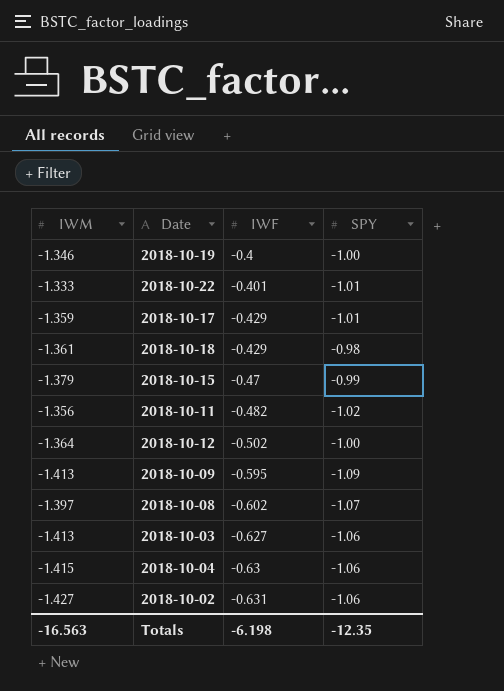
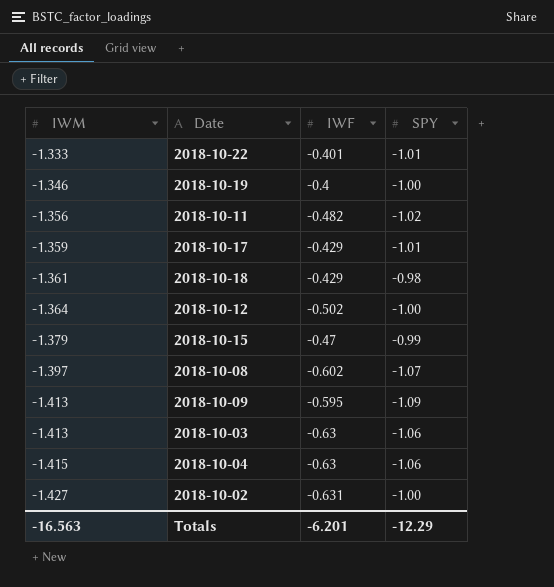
row order: IWF descending -> IWM descending
2018-10-03 | IWF: -0.627 -> -0.63
2018-10-02 | SPY: -1.06 -> -1.00
Totals | IWF: -6.198 -> -6.201
Totals | SPY: -12.35 -> -12.29

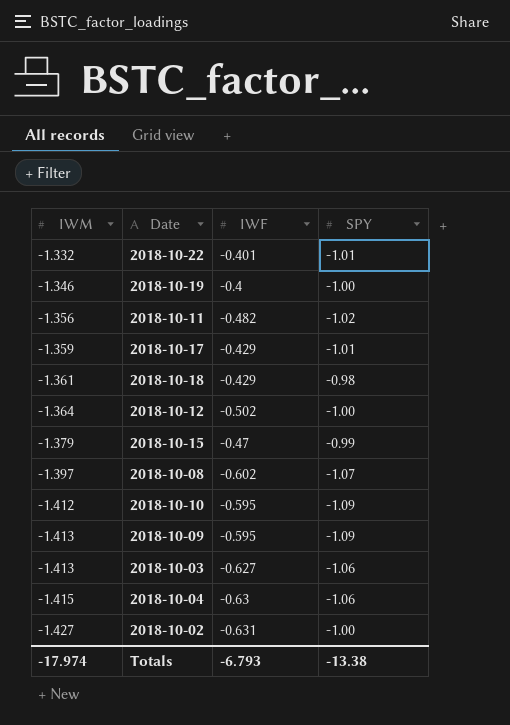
2018-10-22 | IWM: -1.333 -> -1.332
row 2018-10-10: none -> -1.412 | -0.595 | -1.09
2018-10-03 | IWF: -0.63 -> -0.627
Totals | IWM: -16.563 -> -17.974
Totals | IWF: -6.201 -> -6.793
Totals | SPY: -12.29 -> -13.38

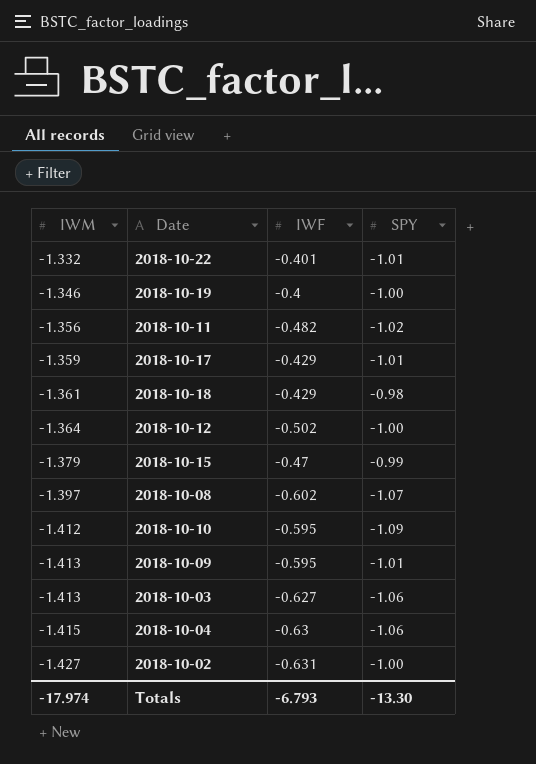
2018-10-09 | SPY: -1.09 -> -1.01
Totals | SPY: -13.38 -> -13.30

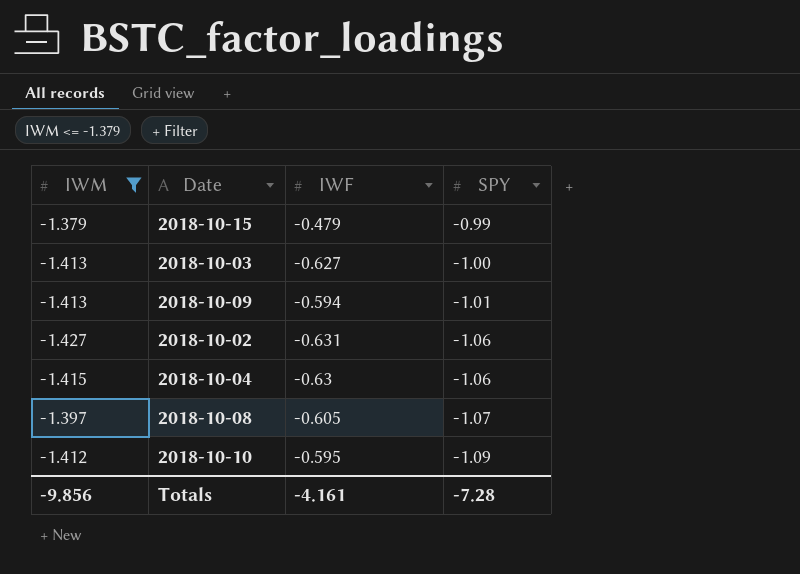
filter: none -> IWM <= -1.379
row order: IWM descending -> SPY descending
2018-10-15 | IWF: -0.47 -> -0.479
2018-10-03 | SPY: -1.06 -> -1.00
2018-10-09 | IWF: -0.595 -> -0.594
2018-10-02 | SPY: -1.00 -> -1.06
2018-10-08 | IWF: -0.602 -> -0.605
Totals | IWM: -17.974 -> -9.856
Totals | IWF: -6.793 -> -4.161
Totals | SPY: -13.30 -> -7.28

